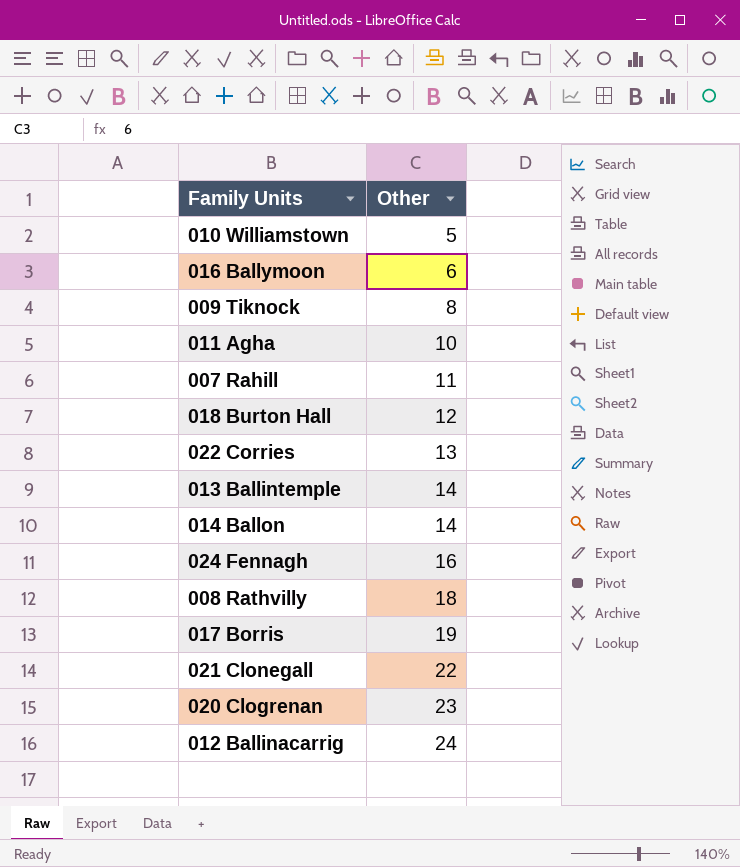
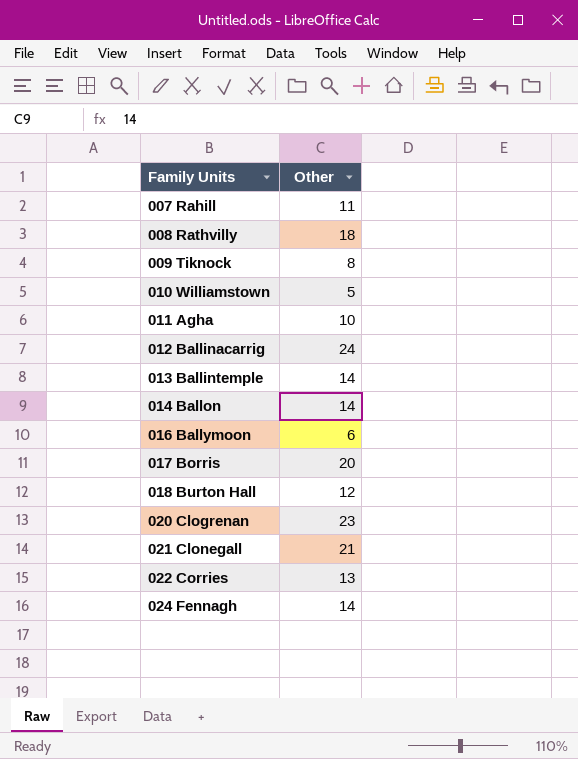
row order: Other ascending -> Family Units ascending
017 Borris | Other: 19 -> 20
021 Clonegall | Other: 22 -> 21
024 Fennagh | Other: 16 -> 14

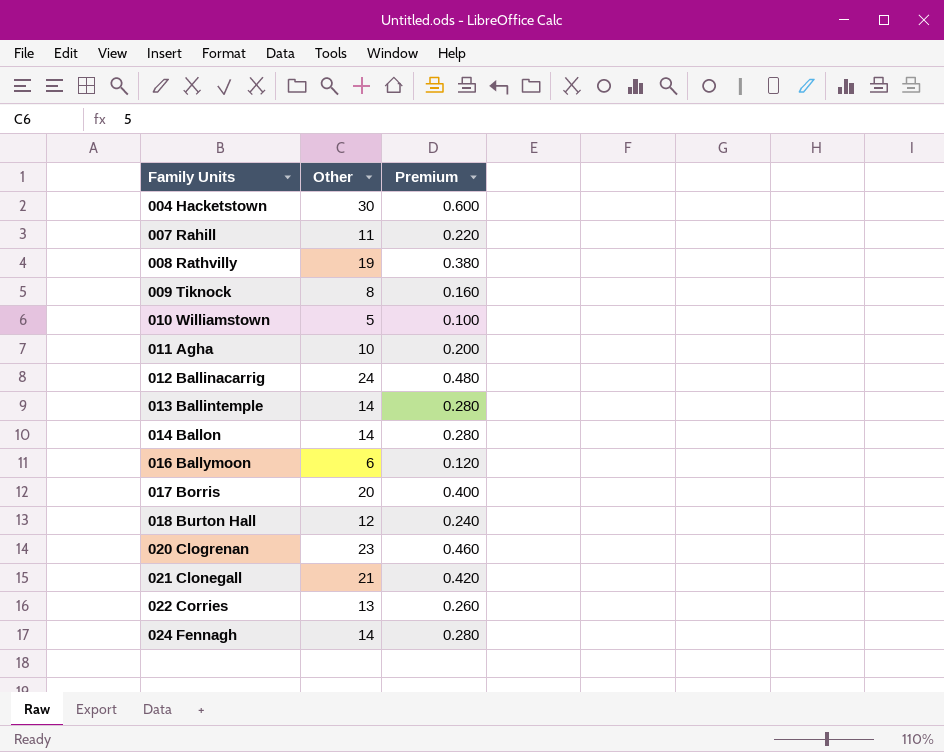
column Premium | formula: none -> [Other] * 0.02
row 004 Hacketstown: none -> 30 | 0.600
008 Rathvilly | Other: 18 -> 19

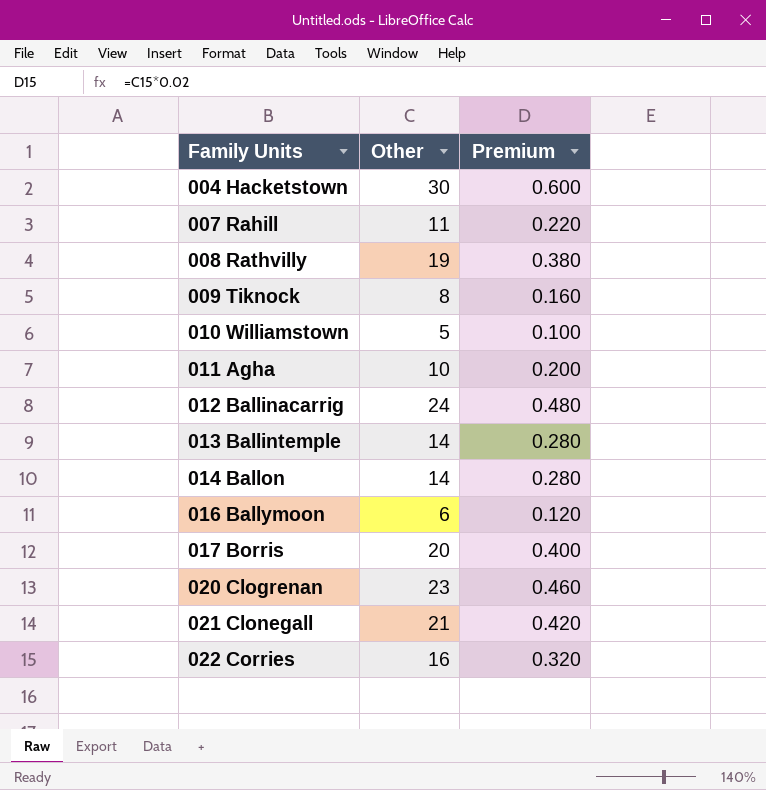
row 018 Burton Hall: 12 | 0.240 -> none
row 024 Fennagh: 14 | 0.280 -> none
022 Corries | Other: 13 -> 16
022 Corries | Premium: 0.260 -> 0.320

